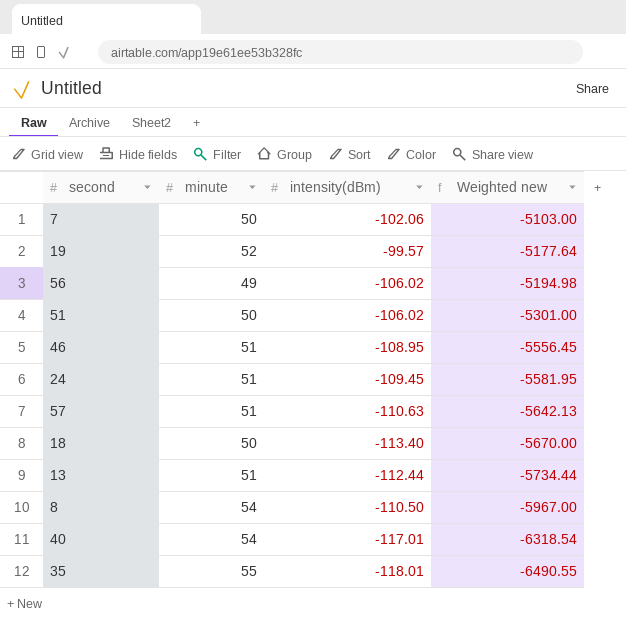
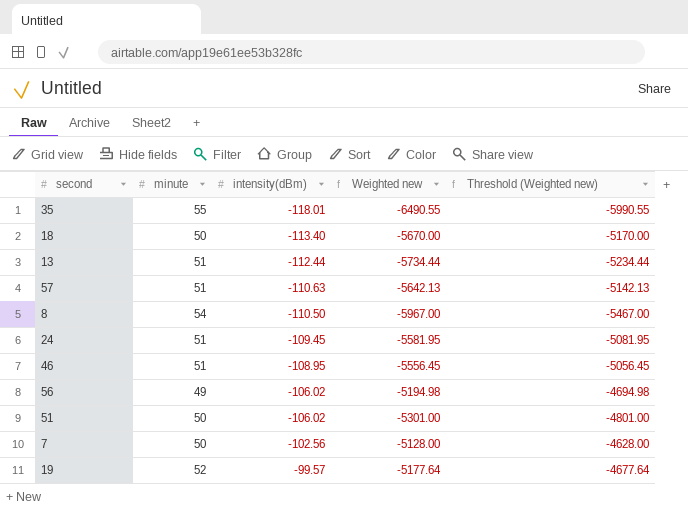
row order: Weighted new descending -> intensity(dBm) ascending
column Threshold (Weighted new) | formula: none -> [Weighted new] + 500
row 40: 54 | -117.01 | -6318.54 -> none
7 | intensity(dBm): -102.06 -> -102.56
7 | Weighted new: -5103.00 -> -5128.00

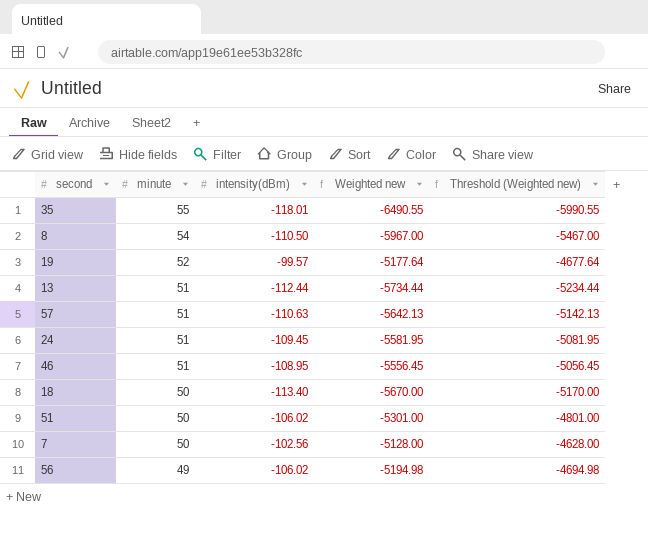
row order: intensity(dBm) ascending -> minute descending

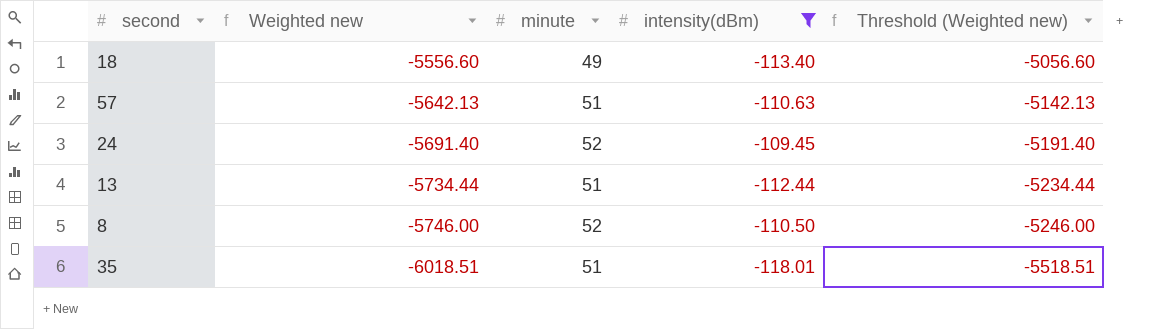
filter: none -> intensity(dBm) <= -109.45
row order: minute descending -> Weighted new descending
column Weighted new | position: 4 -> 2
18 | Weighted new: -5670.00 -> -5556.60
18 | minute: 50 -> 49
18 | Threshold (Weighted new): -5170.00 -> -5056.60
24 | Weighted new: -5581.95 -> -5691.40
24 | minute: 51 -> 52
24 | Threshold (Weighted new): -5081.95 -> -5191.40
8 | Weighted new: -5967.00 -> -5746.00
8 | minute: 54 -> 52
8 | Threshold (Weighted new): -5467.00 -> -5246.00
35 | Weighted new: -6490.55 -> -6018.51
35 | minute: 55 -> 51
35 | Threshold (Weighted new): -5990.55 -> -5518.51

